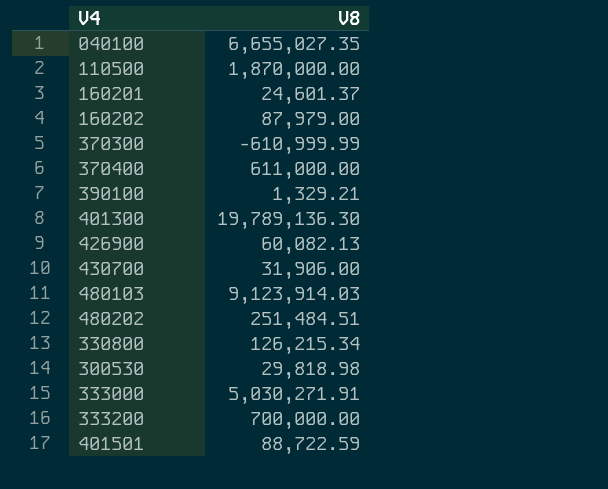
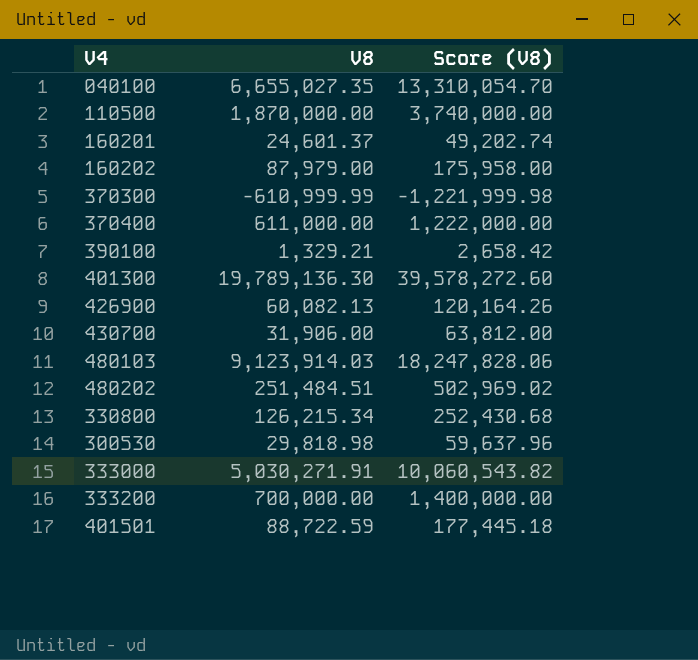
column Score (V8) | formula: none -> [V8] * 2

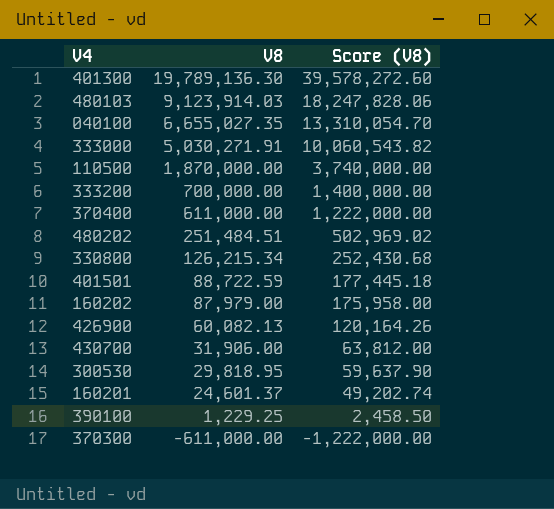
row order: none -> V8 descending
300530 | V8: 29,818.98 -> 29,818.95
300530 | Score (V8): 59,637.96 -> 59,637.90
390100 | V8: 1,329.21 -> 1,229.25
390100 | Score (V8): 2,658.42 -> 2,458.50
370300 | V8: -610,999.99 -> -611,000.00
370300 | Score (V8): -1,221,999.98 -> -1,222,000.00

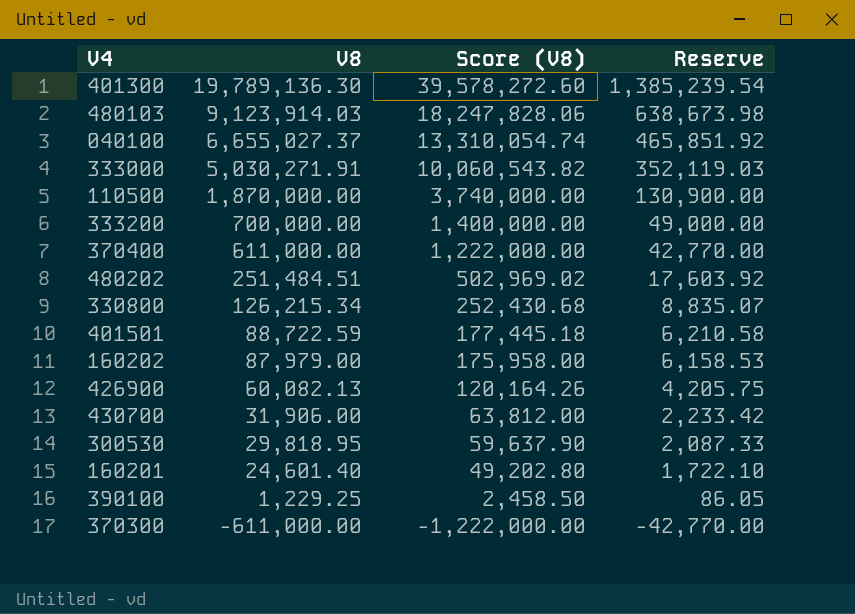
column Reserve | formula: none -> [V8] * 0.07
040100 | V8: 6,655,027.35 -> 6,655,027.37
040100 | Score (V8): 13,310,054.70 -> 13,310,054.74
160201 | V8: 24,601.37 -> 24,601.40
160201 | Score (V8): 49,202.74 -> 49,202.80

